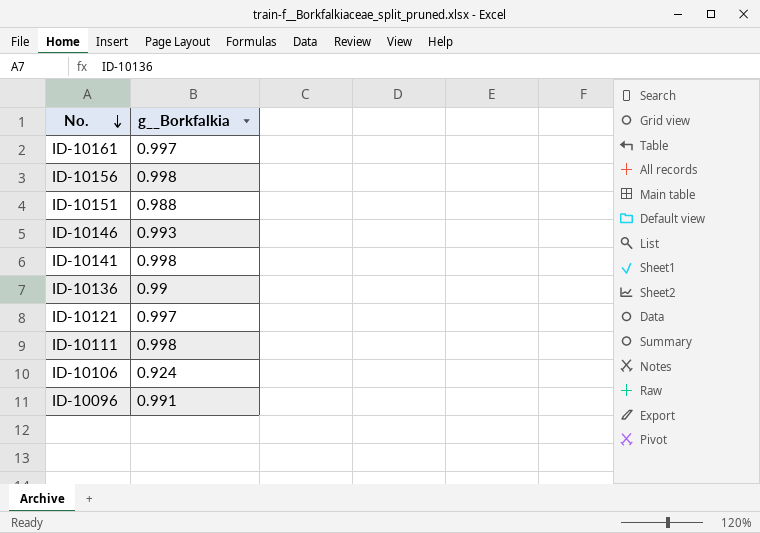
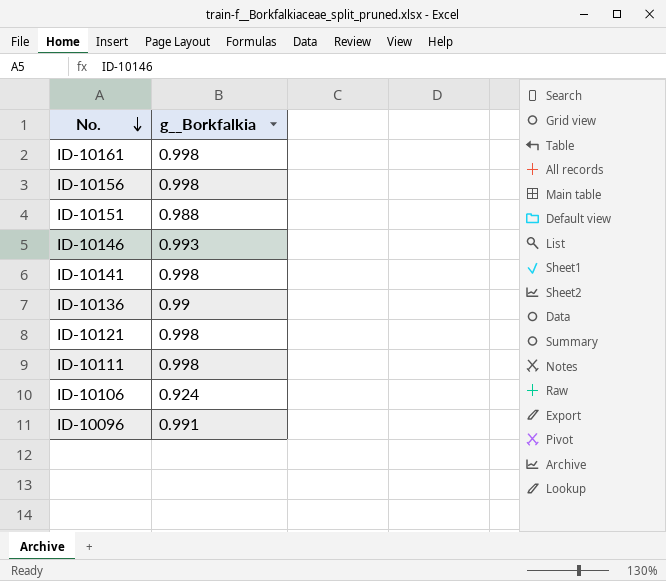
ID-10161 | g__Borkfalkia: 0.997 -> 0.998
ID-10121 | g__Borkfalkia: 0.997 -> 0.998

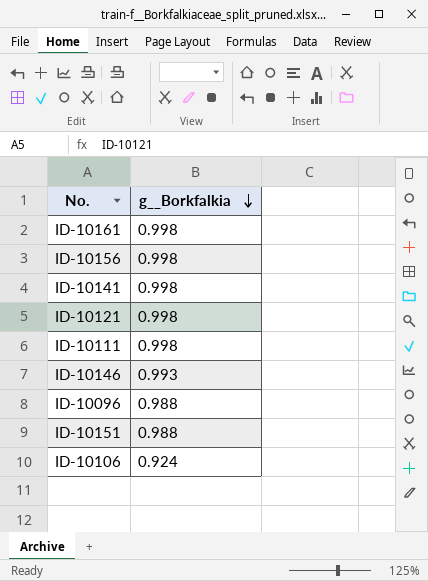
row order: No. descending -> g__Borkfalkia descending
row ID-10136: 0.99 -> none
ID-10096 | g__Borkfalkia: 0.991 -> 0.988

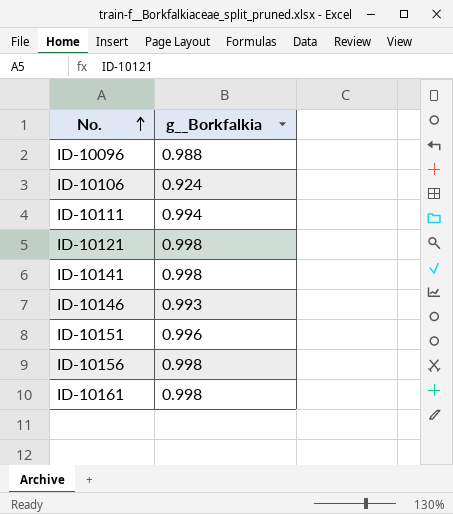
row order: g__Borkfalkia descending -> No. ascending
ID-10111 | g__Borkfalkia: 0.998 -> 0.994
ID-10151 | g__Borkfalkia: 0.988 -> 0.996

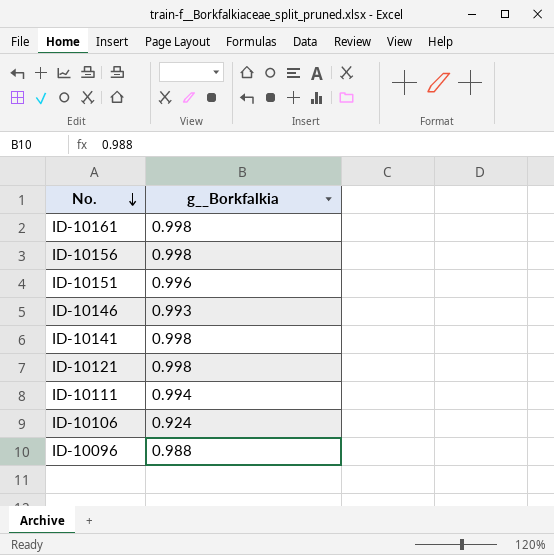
row order: No. ascending -> No. descending

